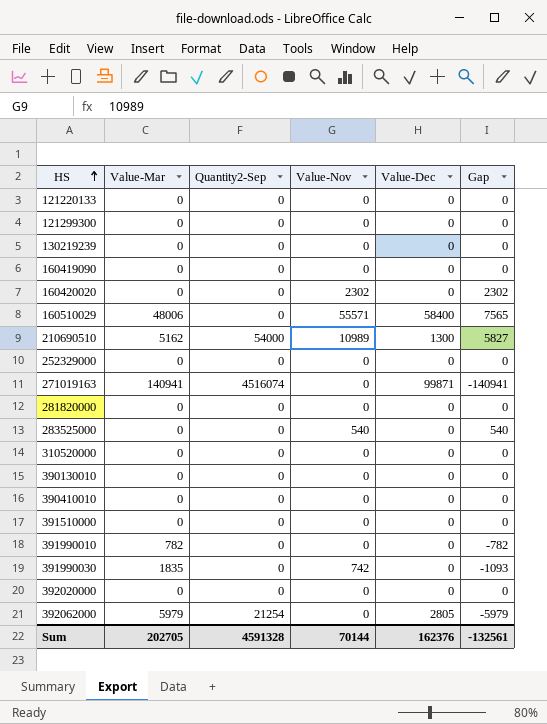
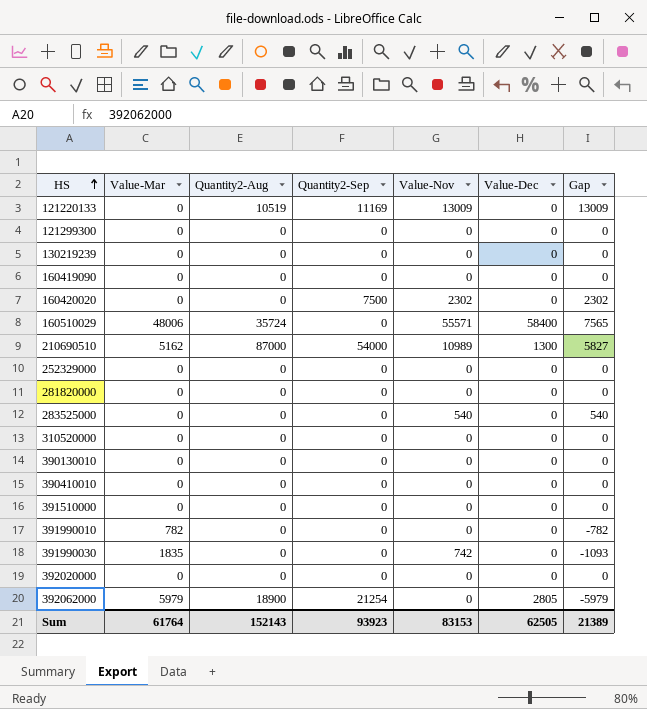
column Quantity2-Aug | position: none -> 3
row 271019163: 140941 | 4516074 | 0 | 99871 | -140941 -> none
121220133 | Quantity2-Sep: 0 -> 11169
121220133 | Value-Nov: 0 -> 13009
121220133 | Gap: 0 -> 13009
160420020 | Quantity2-Sep: 0 -> 7500
Sum | Value-Mar: 202705 -> 61764
Sum | Quantity2-Sep: 4591328 -> 93923
Sum | Value-Nov: 70144 -> 83153
Sum | Value-Dec: 162376 -> 62505
Sum | Gap: -132561 -> 21389

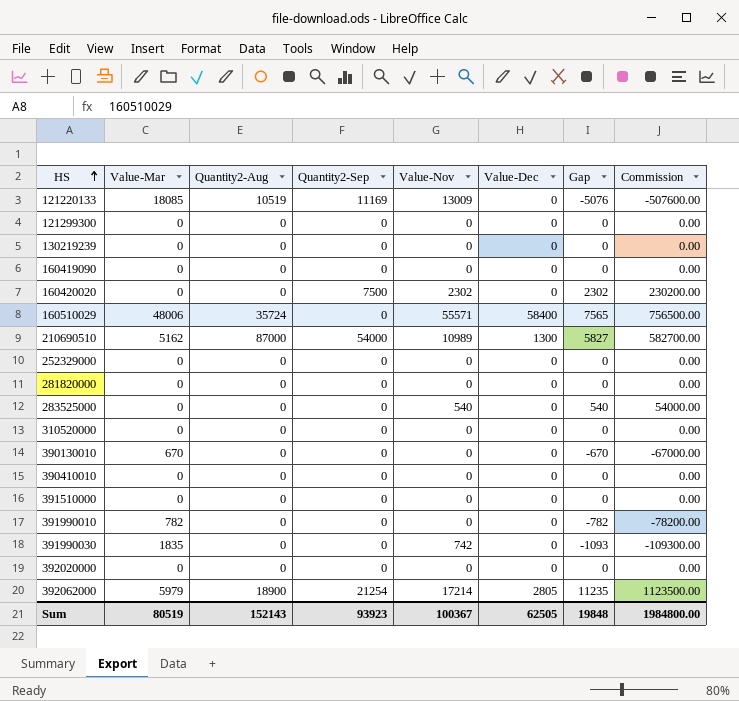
column Commission | formula: none -> [Gap] * 100
121220133 | Value-Mar: 0 -> 18085
121220133 | Gap: 13009 -> -5076
390130010 | Value-Mar: 0 -> 670
390130010 | Gap: 0 -> -670
392062000 | Value-Nov: 0 -> 17214
392062000 | Gap: -5979 -> 11235
Sum | Value-Mar: 61764 -> 80519
Sum | Value-Nov: 83153 -> 100367
Sum | Gap: 21389 -> 19848

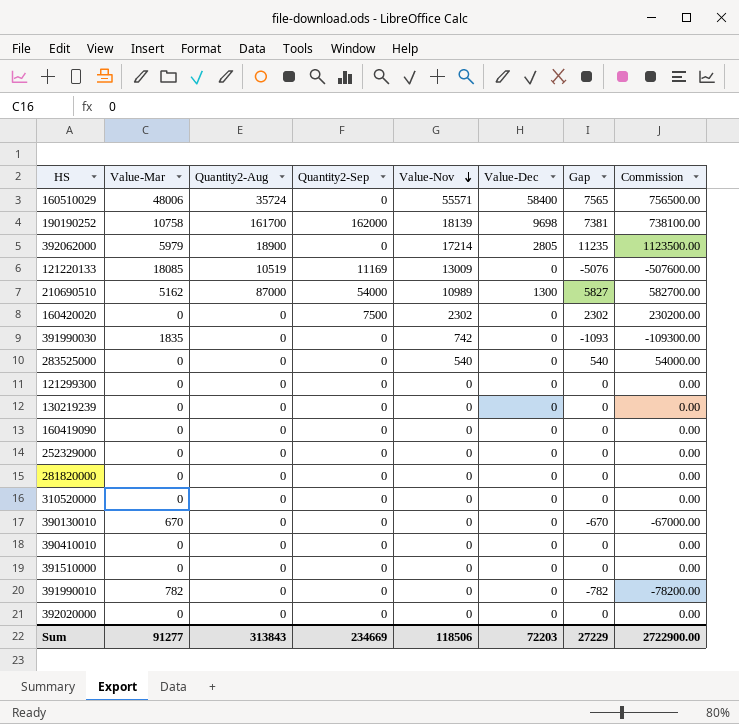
row order: HS ascending -> Value-Nov descending
row 190190252: none -> 10758 | 161700 | 162000 | 18139 | 9698 | 7381 | 738100.00
392062000 | Quantity2-Sep: 21254 -> 0
Sum | Value-Mar: 80519 -> 91277
Sum | Quantity2-Aug: 152143 -> 313843
Sum | Quantity2-Sep: 93923 -> 234669
Sum | Value-Nov: 100367 -> 118506
Sum | Value-Dec: 62505 -> 72203
Sum | Gap: 19848 -> 27229
Sum | Commission: 1984800.00 -> 2722900.00

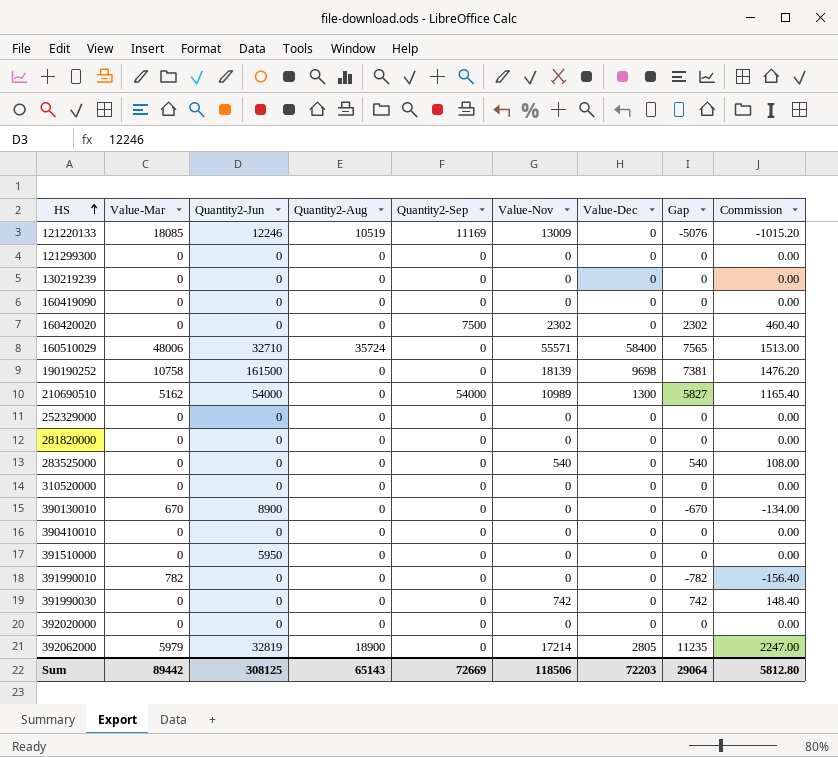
row order: Value-Nov descending -> HS ascending
column Quantity2-Jun | position: none -> 3
column Commission | formula: [Gap] * 100 -> [Gap] * 0.2
190190252 | Quantity2-Aug: 161700 -> 0
190190252 | Quantity2-Sep: 162000 -> 0
210690510 | Quantity2-Aug: 87000 -> 0
391990030 | Value-Mar: 1835 -> 0
391990030 | Gap: -1093 -> 742
Sum | Value-Mar: 91277 -> 89442
Sum | Quantity2-Aug: 313843 -> 65143
Sum | Quantity2-Sep: 234669 -> 72669
Sum | Gap: 27229 -> 29064
Sum | Commission: 2722900.00 -> 5812.80

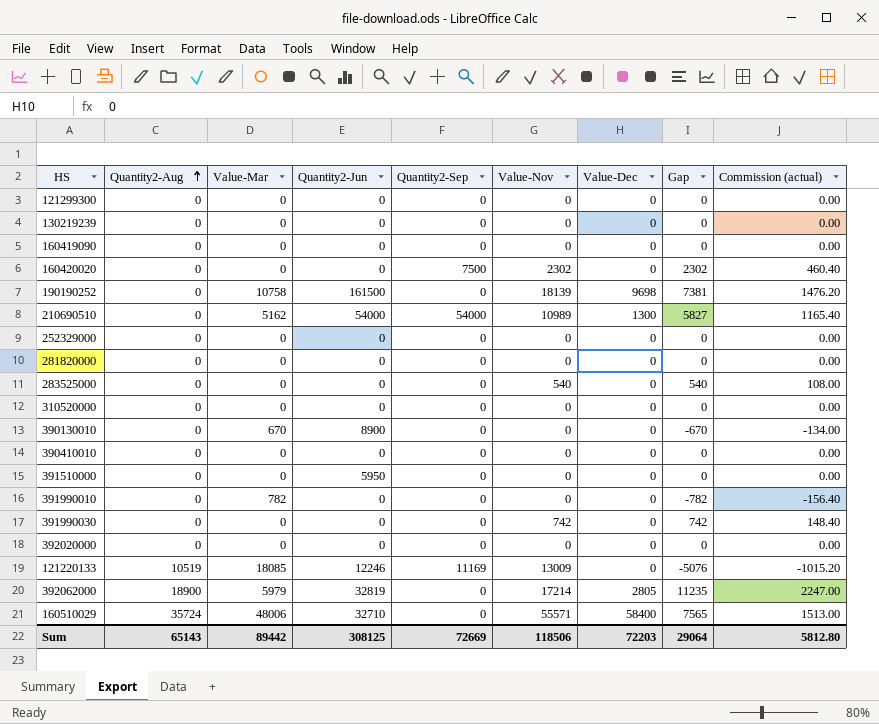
row order: HS ascending -> Quantity2-Aug ascending
column Quantity2-Aug | position: 4 -> 2
column name: Commission -> Commission (actual)

